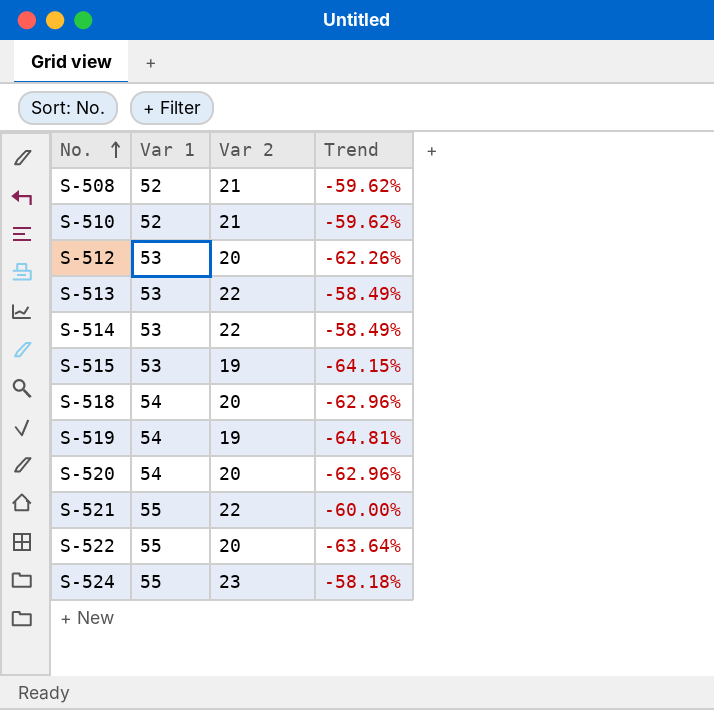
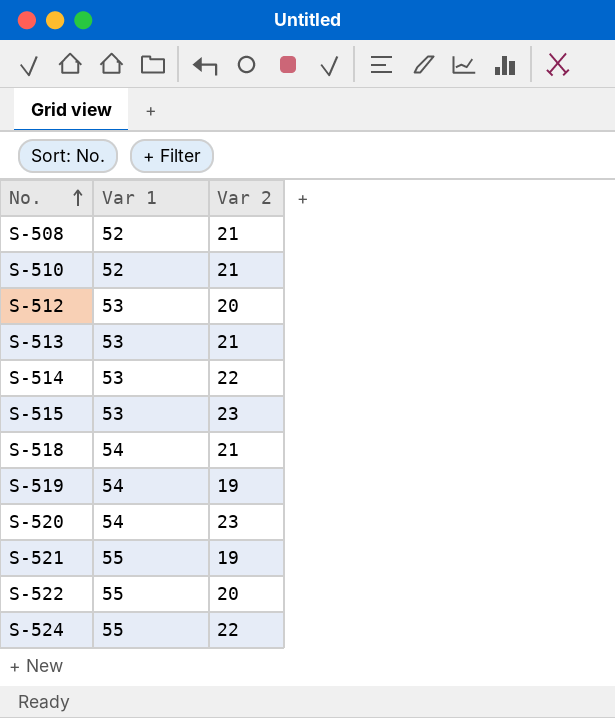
column Trend | formula: ([Var 2] - [Var 1]) / [Var 1] -> none
S-513 | Var 2: 22 -> 21
S-515 | Var 2: 19 -> 23
S-518 | Var 2: 20 -> 21
S-520 | Var 2: 20 -> 23
S-521 | Var 2: 22 -> 19
S-524 | Var 2: 23 -> 22

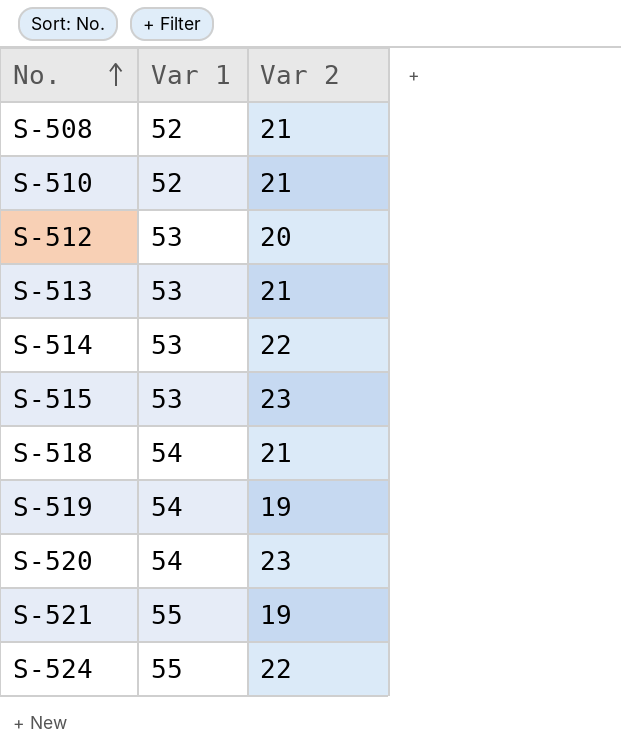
row S-522: 55 | 20 -> none

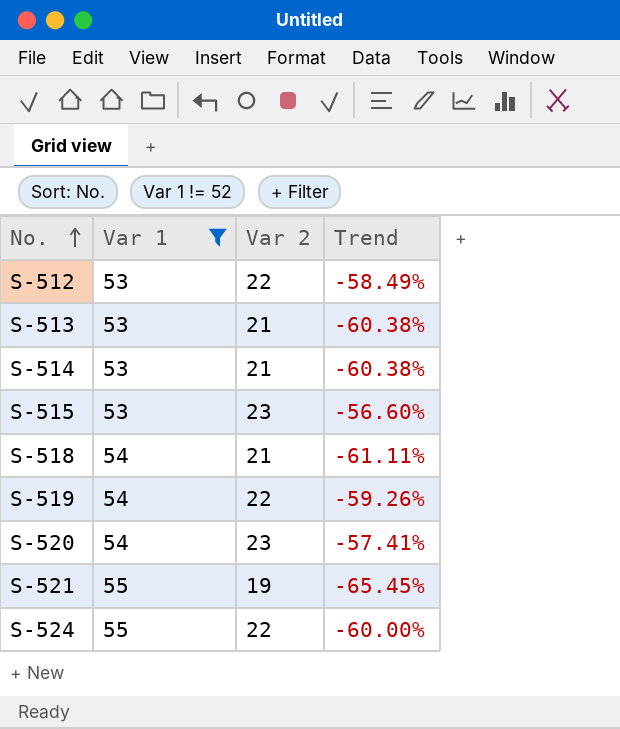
filter: none -> Var 1 != 52
column Trend | formula: none -> ([Var 2] - [Var 1]) / [Var 1]
S-512 | Var 2: 20 -> 22
S-514 | Var 2: 22 -> 21
S-519 | Var 2: 19 -> 22

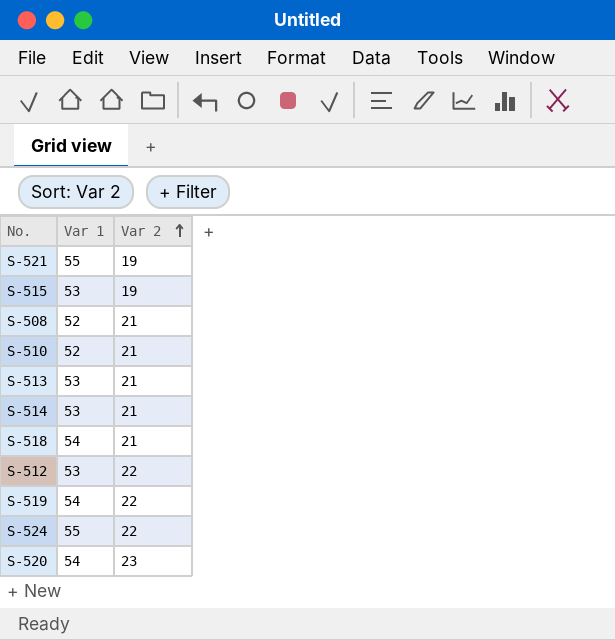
filter: Var 1 != 52 -> none
row order: No. ascending -> Var 2 ascending
column Trend | formula: ([Var 2] - [Var 1]) / [Var 1] -> none
S-515 | Var 2: 23 -> 19

